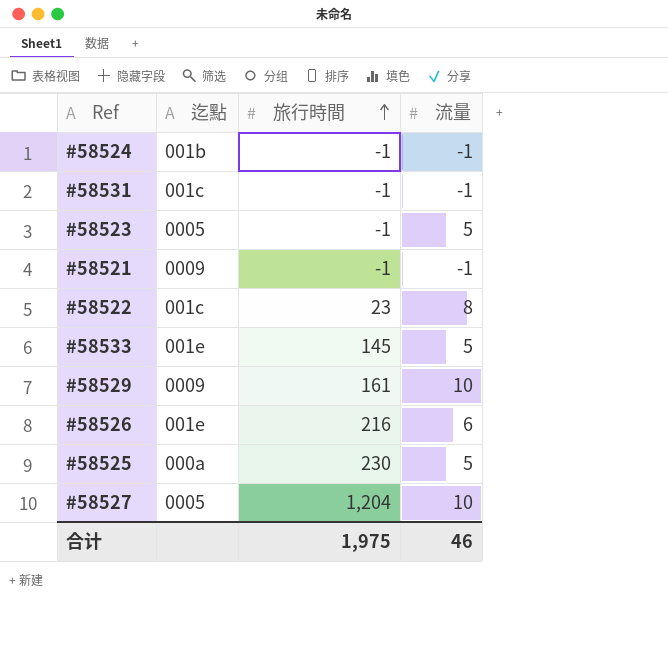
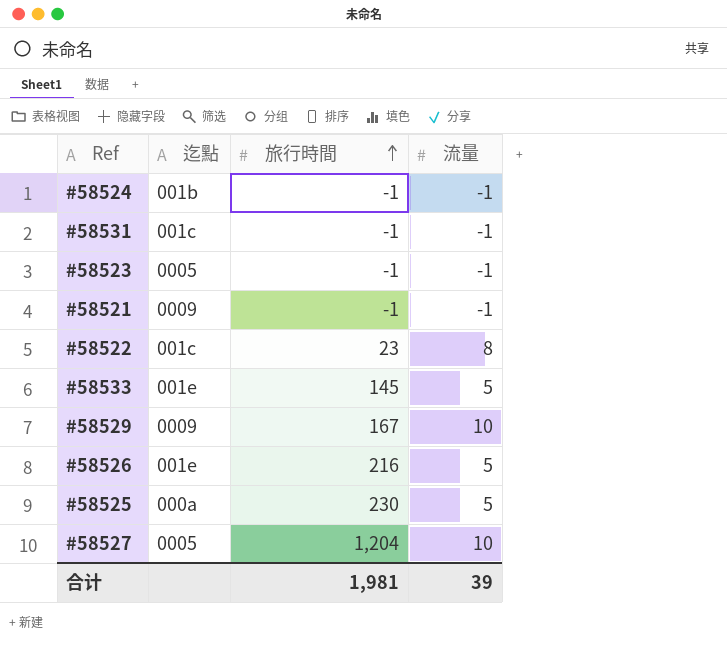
#58523 | 流量: 5 -> -1
#58529 | 旅行時間: 161 -> 167
#58526 | 流量: 6 -> 5
合计 | 旅行時間: 1,975 -> 1,981
合计 | 流量: 46 -> 39

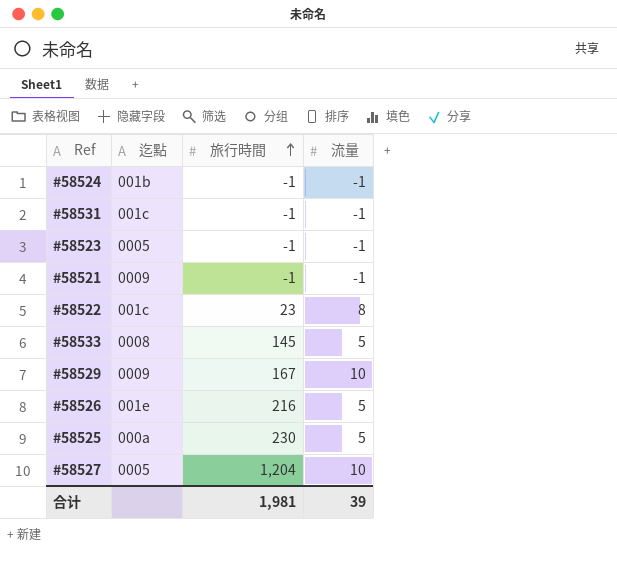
#58533 | 迄點: 001e -> 0008

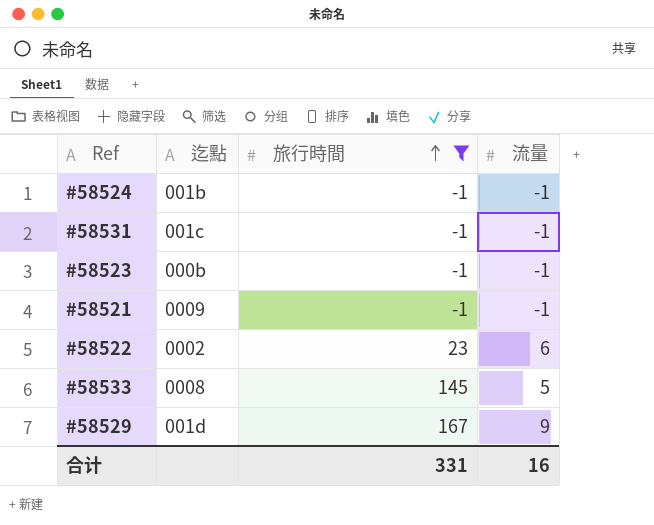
filter: none -> 旅行時間 <= 167
#58523 | 迄點: 0005 -> 000b
#58522 | 迄點: 001c -> 0002
#58522 | 流量: 8 -> 6
#58529 | 迄點: 0009 -> 001d
#58529 | 流量: 10 -> 9
合计 | 旅行時間: 1,981 -> 331
合计 | 流量: 39 -> 16

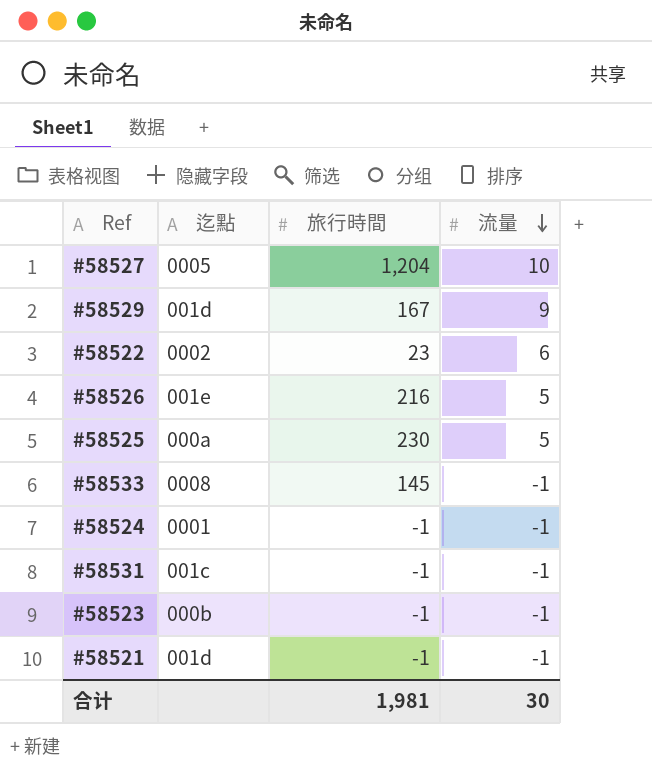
filter: 旅行時間 <= 167 -> none
row order: 旅行時間 ascending -> 流量 descending
#58533 | 流量: 5 -> -1
#58524 | 迄點: 001b -> 0001
#58521 | 迄點: 0009 -> 001d
合计 | 旅行時間: 331 -> 1,981
合计 | 流量: 16 -> 30

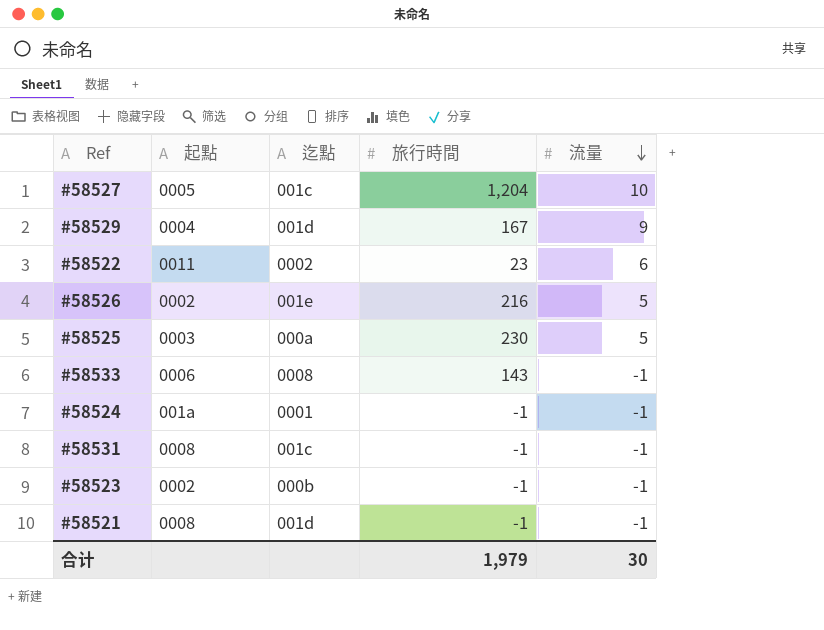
column 起點 | position: none -> 2
#58527 | 迄點: 0005 -> 001c
#58533 | 旅行時間: 145 -> 143
合计 | 旅行時間: 1,981 -> 1,979

